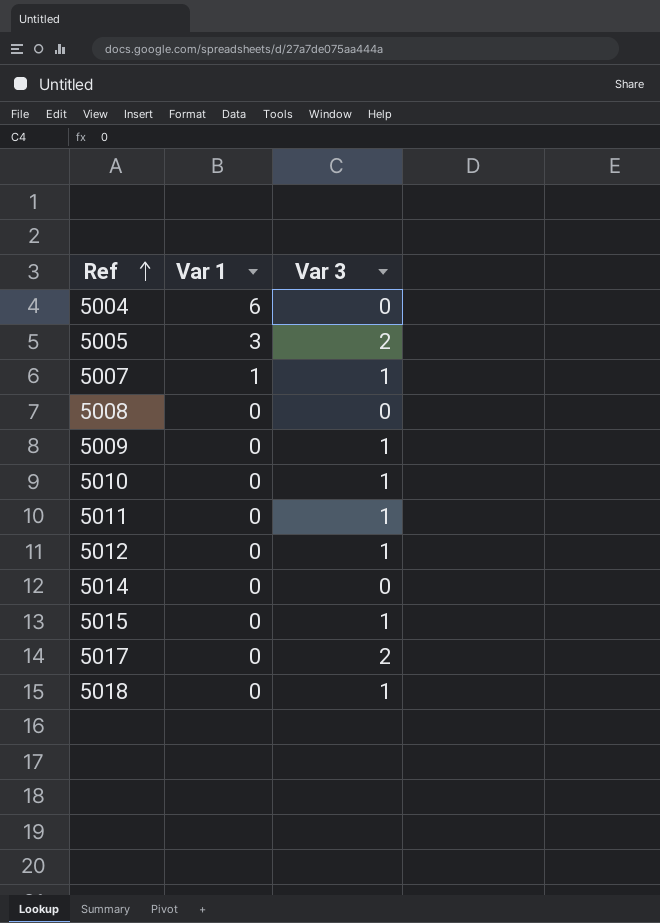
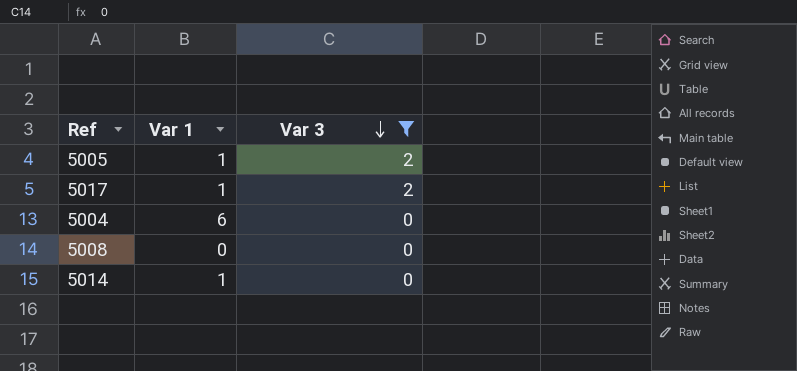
filter: none -> Var 3 != 1
row order: Ref ascending -> Var 3 descending
5005 | Var 1: 3 -> 1
5017 | Var 1: 0 -> 1
5014 | Var 1: 0 -> 1

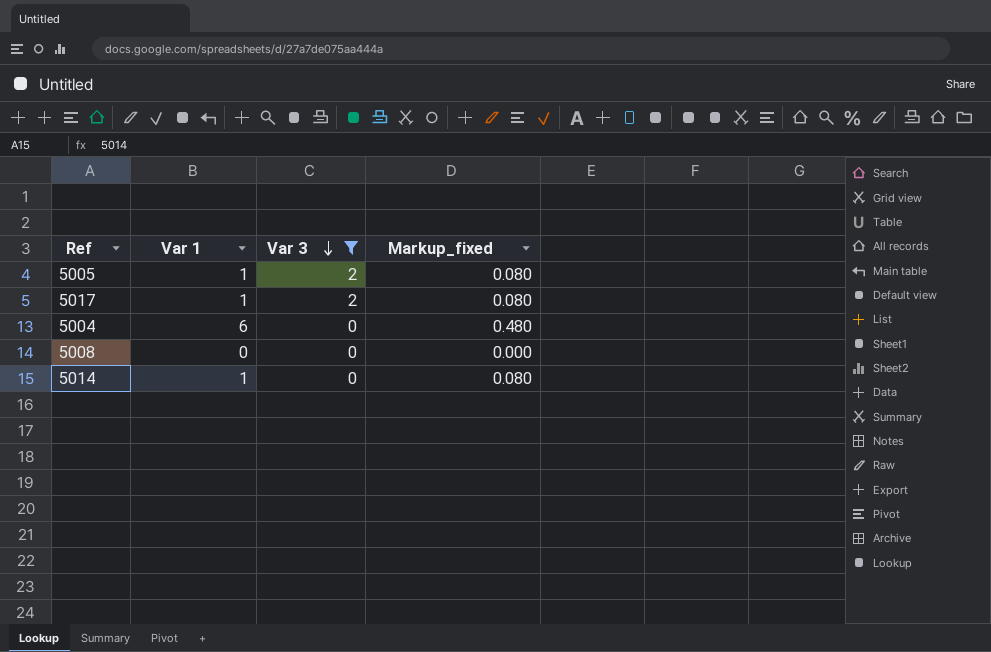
column Markup_fixed | formula: none -> [Var 1] * 0.08

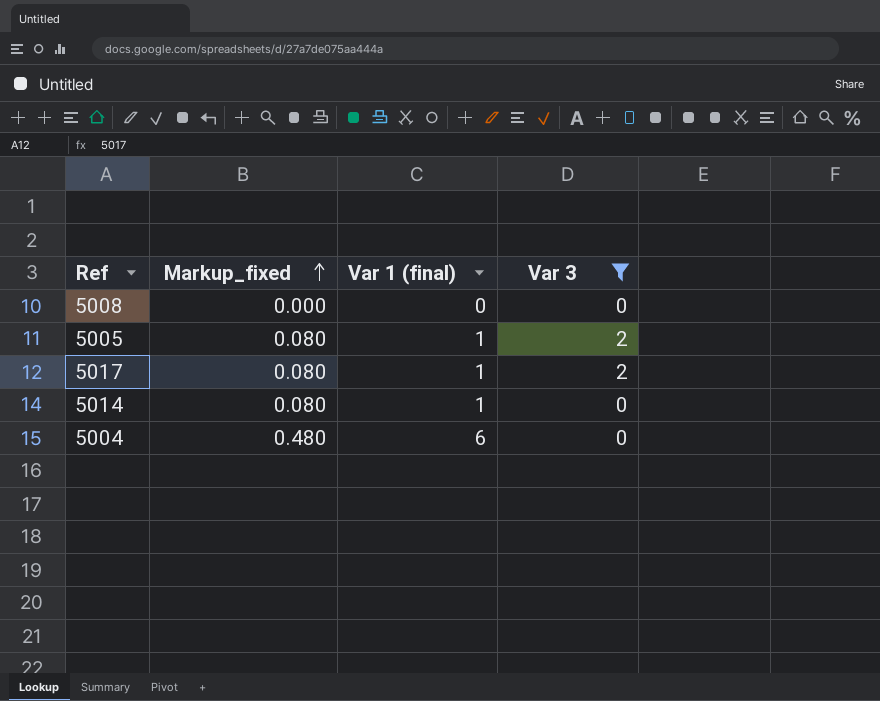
row order: Var 3 descending -> Markup_fixed ascending
column Markup_fixed | position: 4 -> 2
column name: Var 1 -> Var 1 (final)

